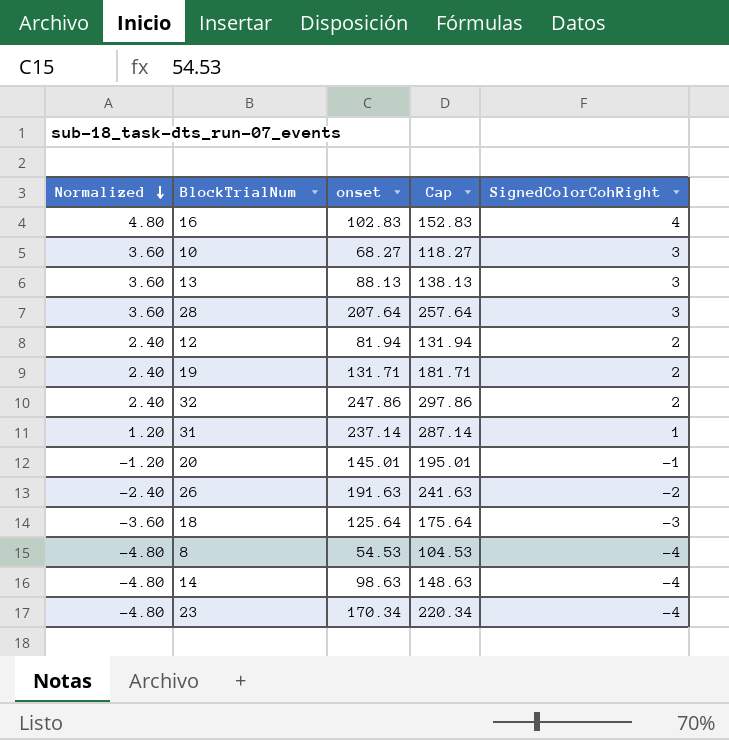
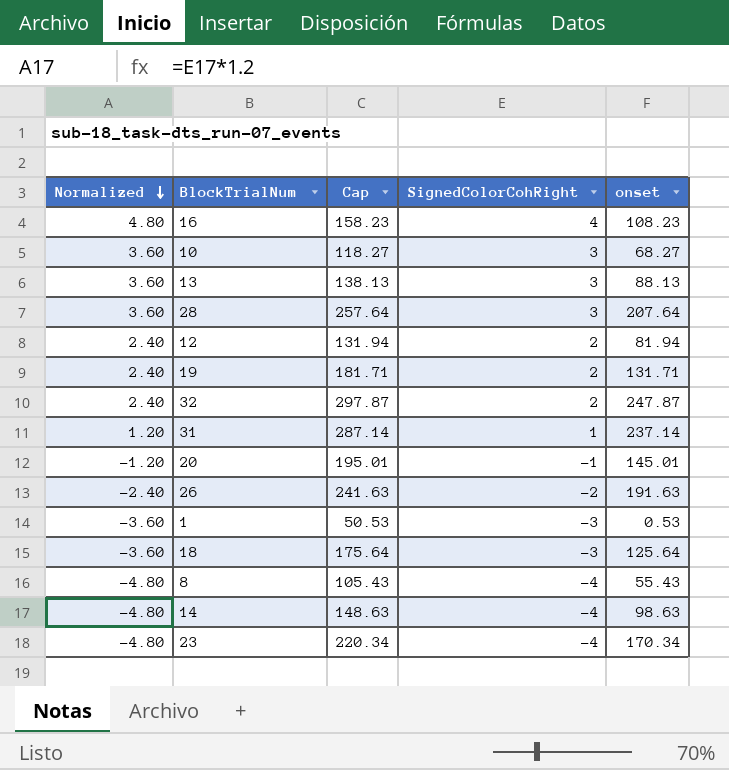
column onset | position: 3 -> 5
16 | Cap: 152.83 -> 158.23
16 | onset: 102.83 -> 108.23
32 | Cap: 297.86 -> 297.87
32 | onset: 247.86 -> 247.87
row 1: none -> -3.60 | 50.53 | -3 | 0.53
8 | Cap: 104.53 -> 105.43
8 | onset: 54.53 -> 55.43

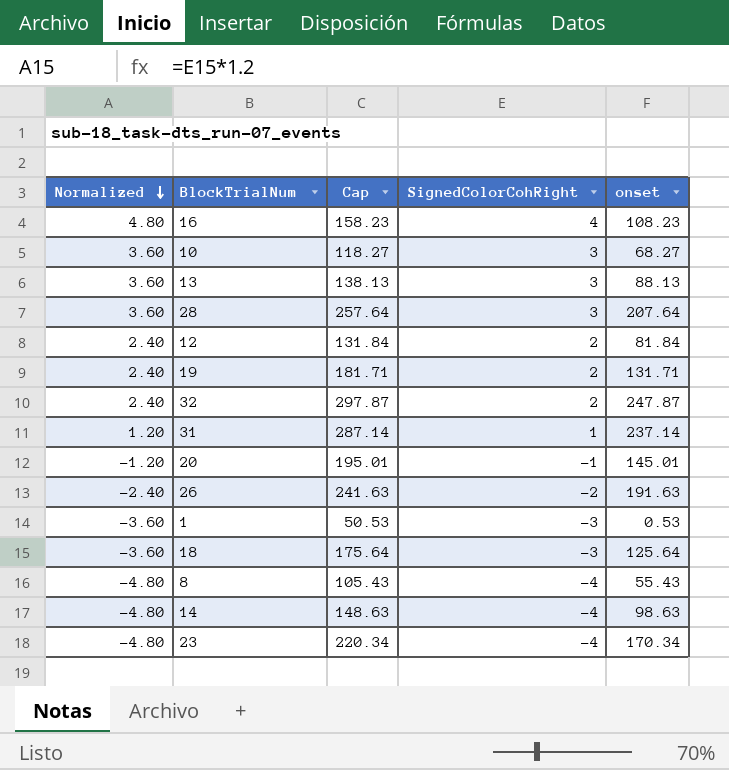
12 | Cap: 131.94 -> 131.84
12 | onset: 81.94 -> 81.84

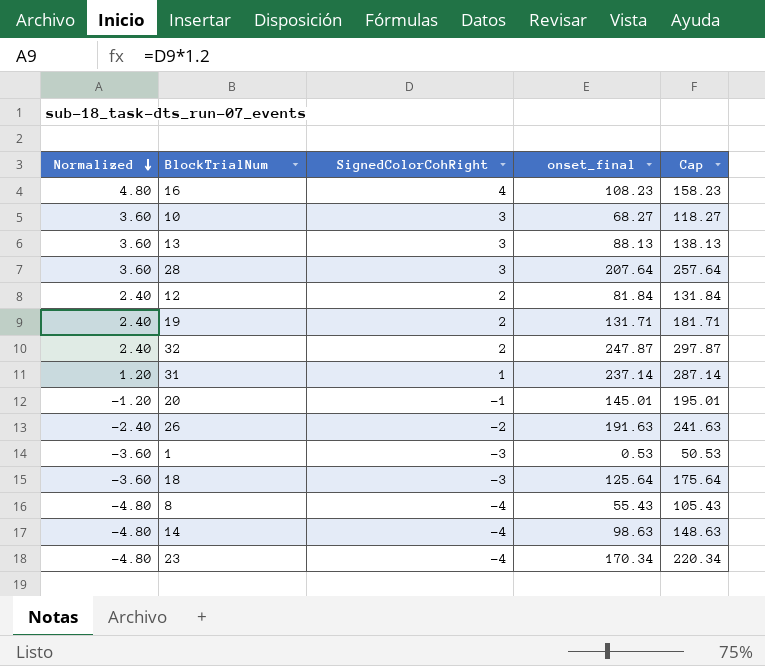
column name: onset -> onset_final
column Cap | position: 3 -> 5

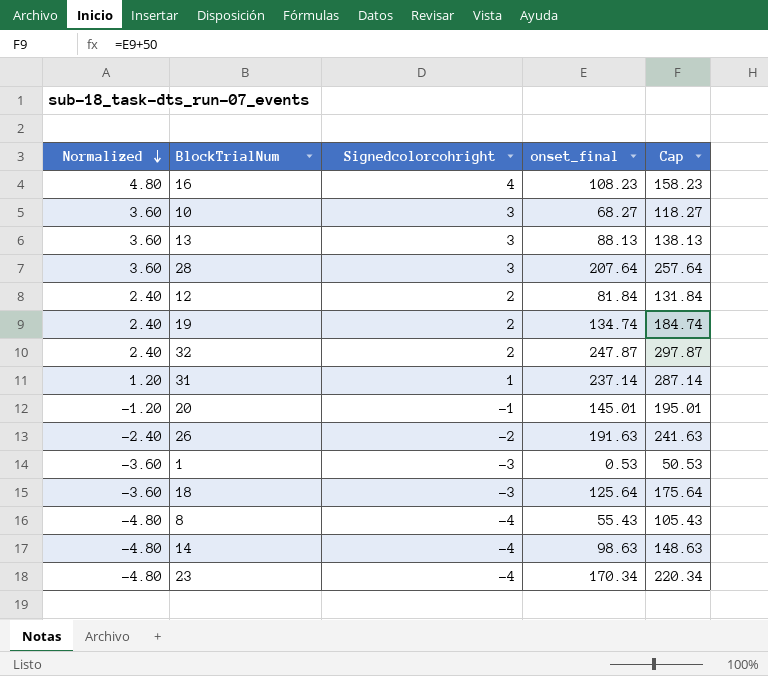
column name: SignedColorCohRight -> Signedcolorcohright
19 | onset_final: 131.71 -> 134.74
19 | Cap: 181.71 -> 184.74

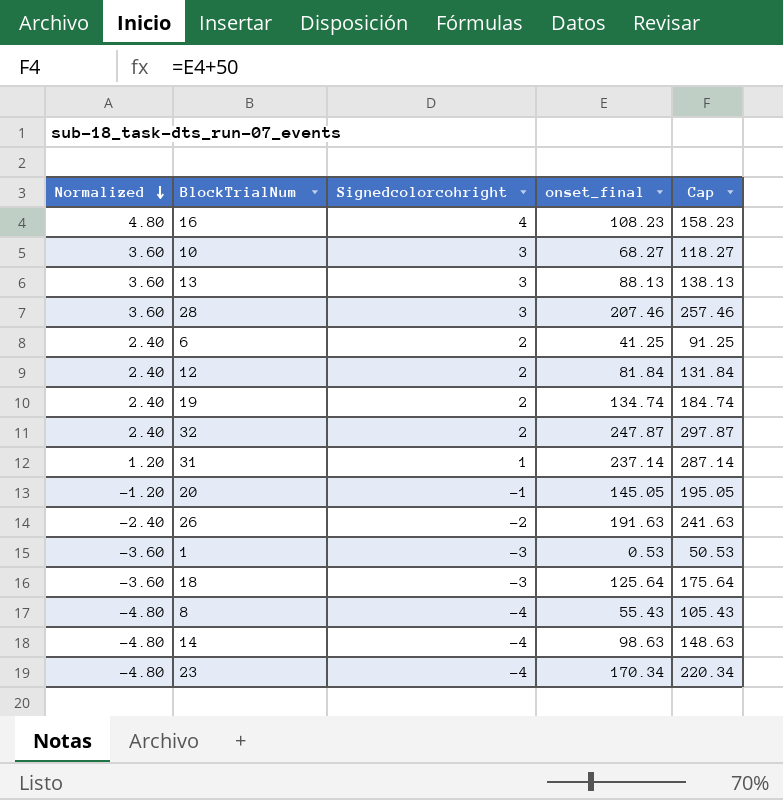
28 | onset_final: 207.64 -> 207.46
28 | Cap: 257.64 -> 257.46
row 6: none -> 2.40 | 2 | 41.25 | 91.25
20 | onset_final: 145.01 -> 145.05
20 | Cap: 195.01 -> 195.05

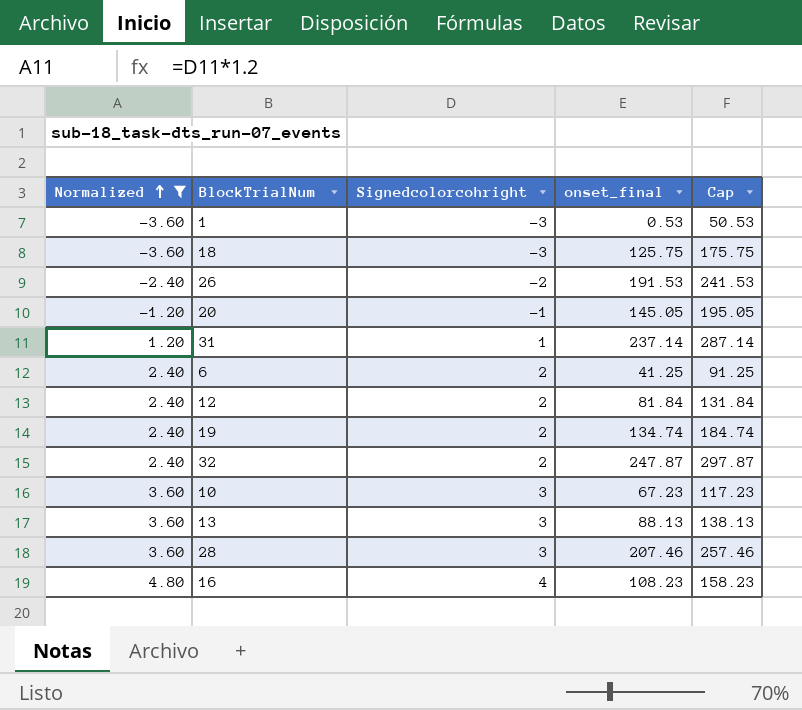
filter: none -> Normalized != -4.80
row order: Normalized descending -> Normalized ascending
18 | onset_final: 125.64 -> 125.75
18 | Cap: 175.64 -> 175.75
26 | onset_final: 191.63 -> 191.53
26 | Cap: 241.63 -> 241.53
10 | onset_final: 68.27 -> 67.23
10 | Cap: 118.27 -> 117.23

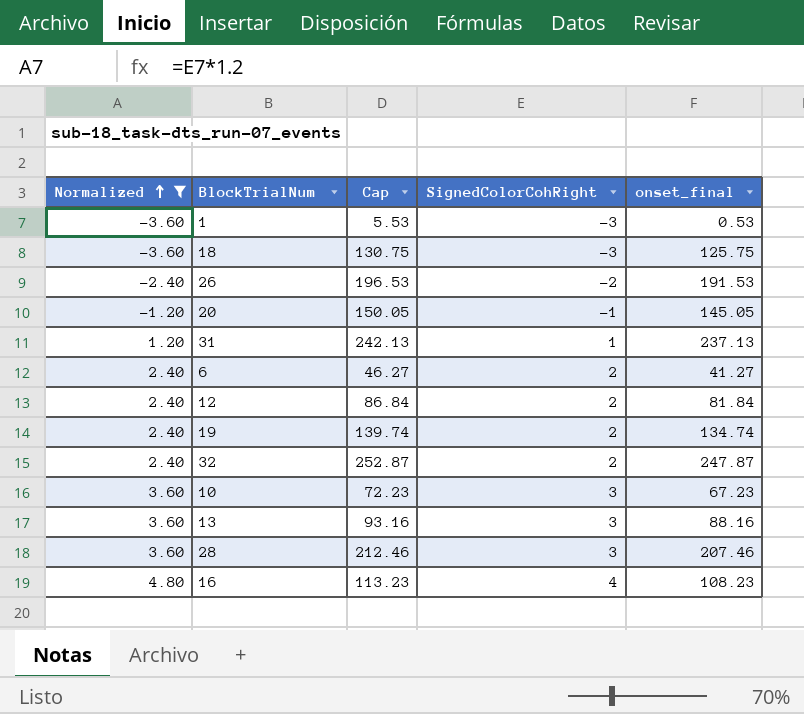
column Cap | formula: [onset_final] + 50 -> [onset_final] + 5
column Cap | position: 5 -> 3
column name: Signedcolorcohright -> SignedColorCohRight
31 | onset_final: 237.14 -> 237.13
6 | onset_final: 41.25 -> 41.27
13 | onset_final: 88.13 -> 88.16

